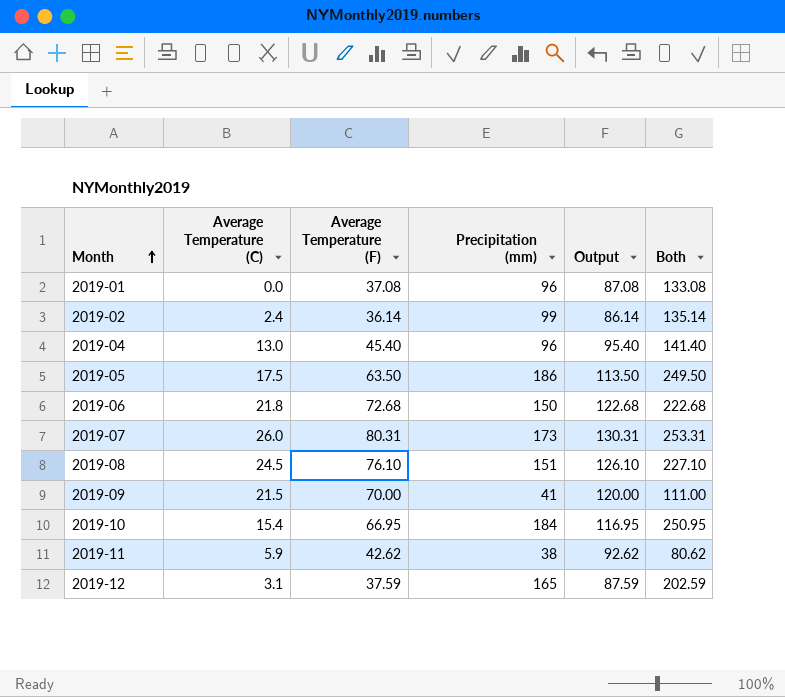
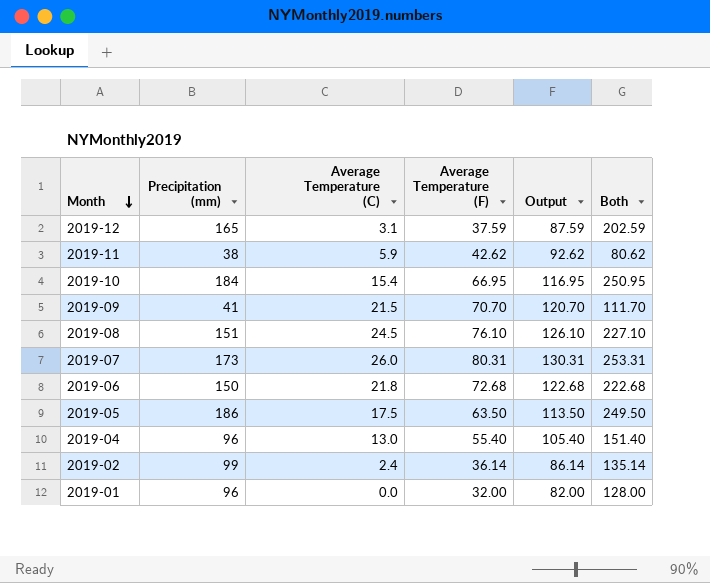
row order: Month ascending -> Month descending
column Precipitation (mm) | position: 4 -> 2
2019-09 | Average Temperature (F): 70.00 -> 70.70
2019-09 | Output: 120.00 -> 120.70
2019-09 | Both: 111.00 -> 111.70
2019-04 | Average Temperature (F): 45.40 -> 55.40
2019-04 | Output: 95.40 -> 105.40
2019-04 | Both: 141.40 -> 151.40
2019-01 | Average Temperature (F): 37.08 -> 32.00
2019-01 | Output: 87.08 -> 82.00
2019-01 | Both: 133.08 -> 128.00

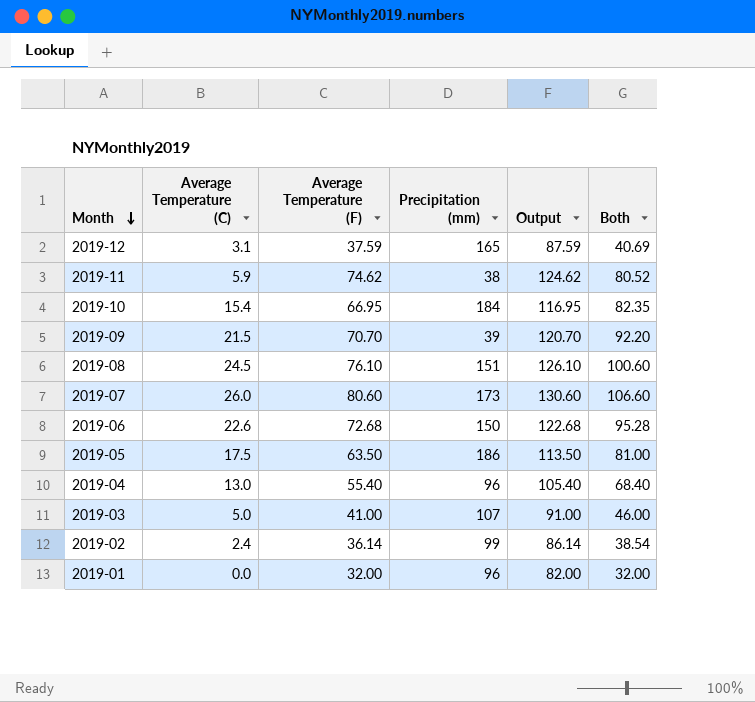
column Precipitation (mm) | position: 2 -> 4
column Both | formula: [Precipitation (mm)] + [Average Temperature (F)] -> [Average Temperature (C)] + [Average Temperature (F)]
2019-11 | Average Temperature (F): 42.62 -> 74.62
2019-11 | Output: 92.62 -> 124.62
2019-09 | Precipitation (mm): 41 -> 39
2019-07 | Average Temperature (F): 80.31 -> 80.60
2019-07 | Output: 130.31 -> 130.60
2019-06 | Average Temperature (C): 21.8 -> 22.6
row 2019-03: none -> 5.0 | 41.00 | 107 | 91.00 | 46.00

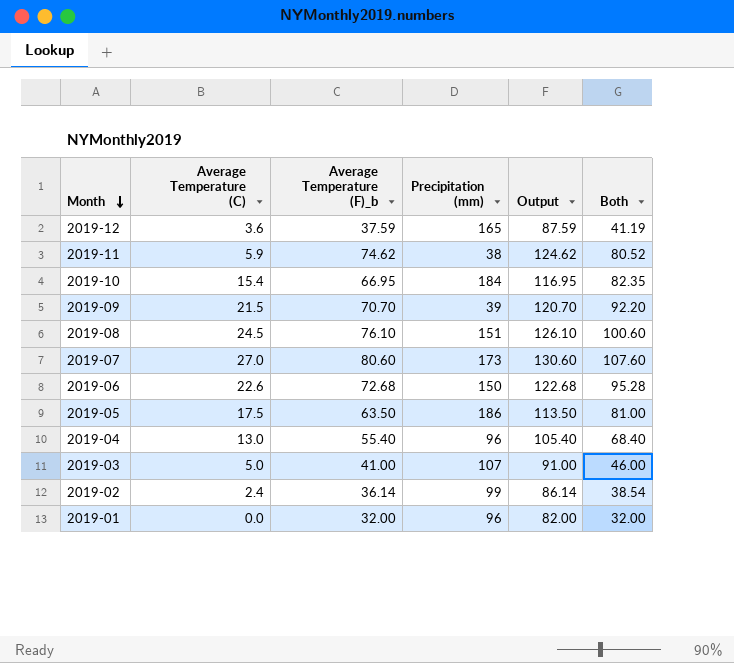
column name: Average Temperature (F) -> Average Temperature (F)_b
2019-12 | Average Temperature (C): 3.1 -> 3.6
2019-12 | Both: 40.69 -> 41.19
2019-07 | Average Temperature (C): 26.0 -> 27.0
2019-07 | Both: 106.60 -> 107.60

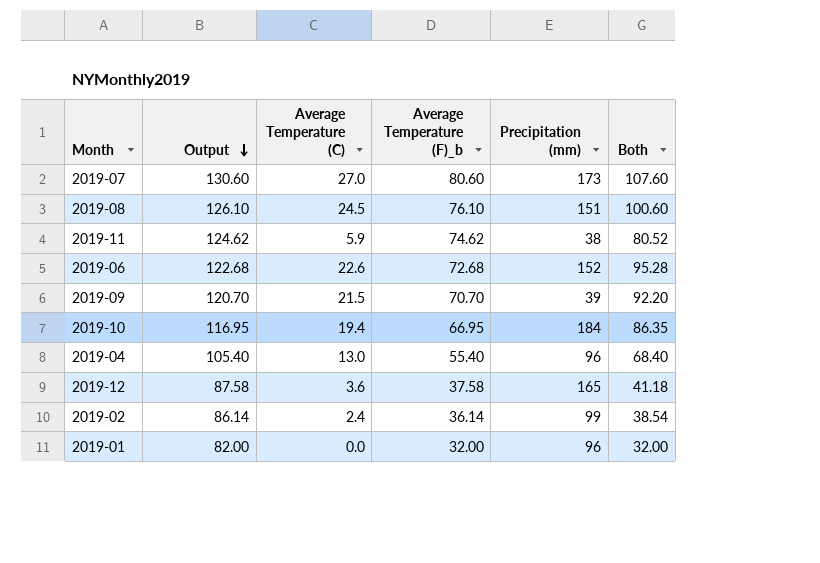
row order: Month descending -> Output descending
column Output | position: 5 -> 2
row 2019-05: 17.5 | 63.50 | 186 | 113.50 | 81.00 -> none
row 2019-03: 5.0 | 41.00 | 107 | 91.00 | 46.00 -> none
2019-06 | Precipitation (mm): 150 -> 152
2019-10 | Average Temperature (C): 15.4 -> 19.4
2019-10 | Both: 82.35 -> 86.35
2019-12 | Output: 87.59 -> 87.58
2019-12 | Average Temperature (F)_b: 37.59 -> 37.58
2019-12 | Both: 41.19 -> 41.18

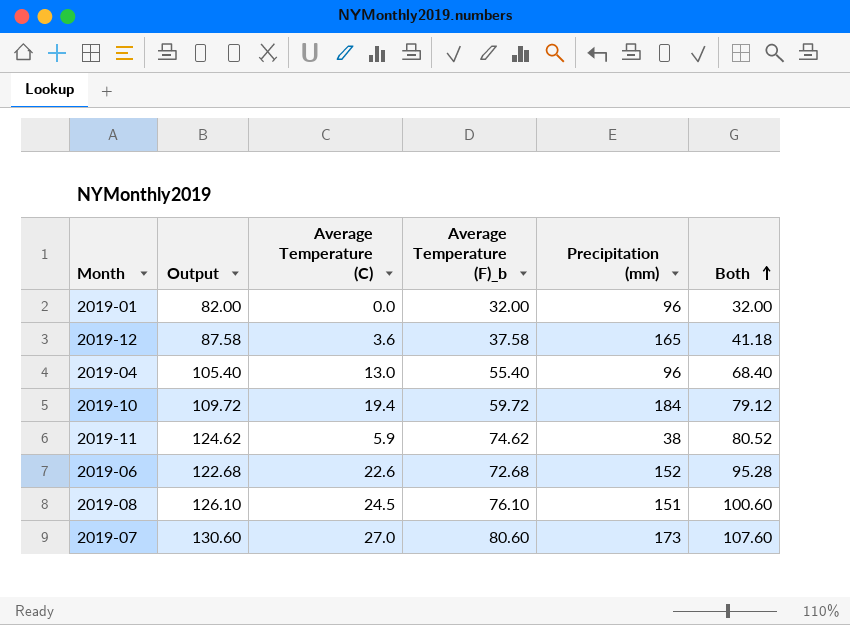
row order: Output descending -> Both ascending
row 2019-09: 120.70 | 21.5 | 70.70 | 39 | 92.20 -> none
row 2019-02: 86.14 | 2.4 | 36.14 | 99 | 38.54 -> none
2019-10 | Output: 116.95 -> 109.72
2019-10 | Average Temperature (F)_b: 66.95 -> 59.72
2019-10 | Both: 86.35 -> 79.12

